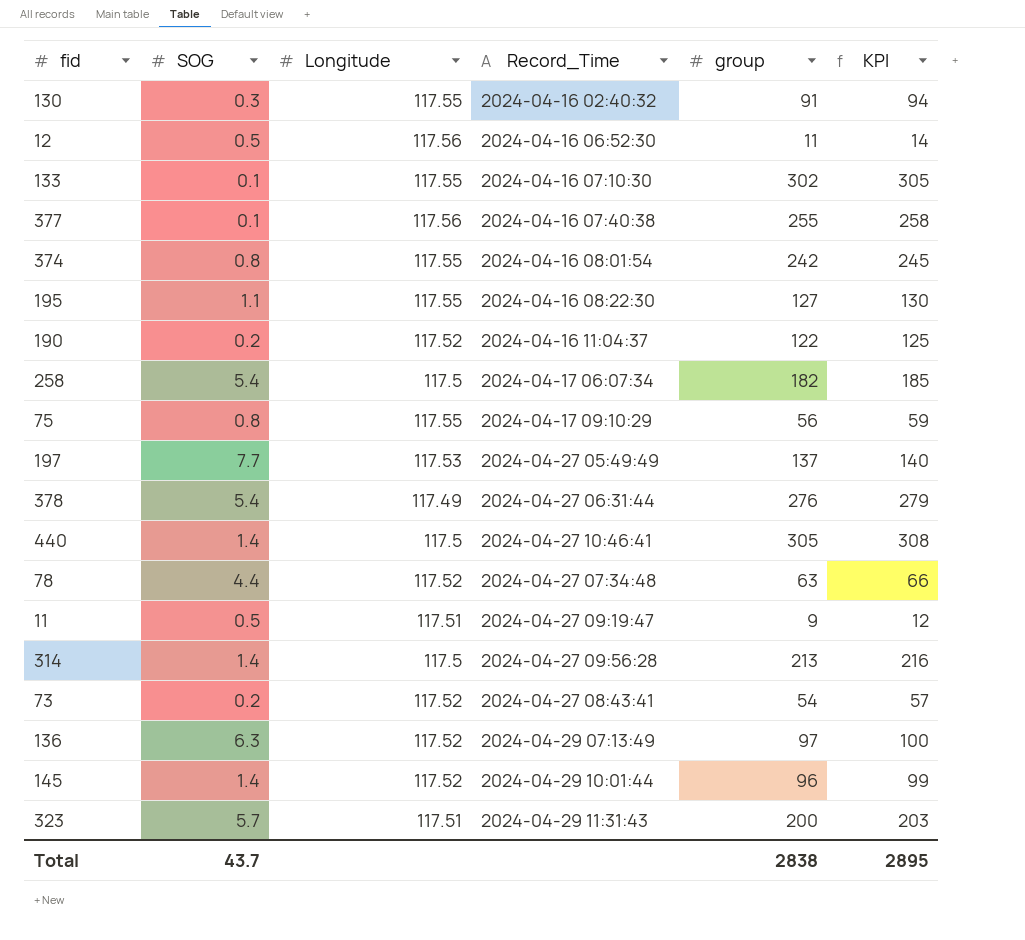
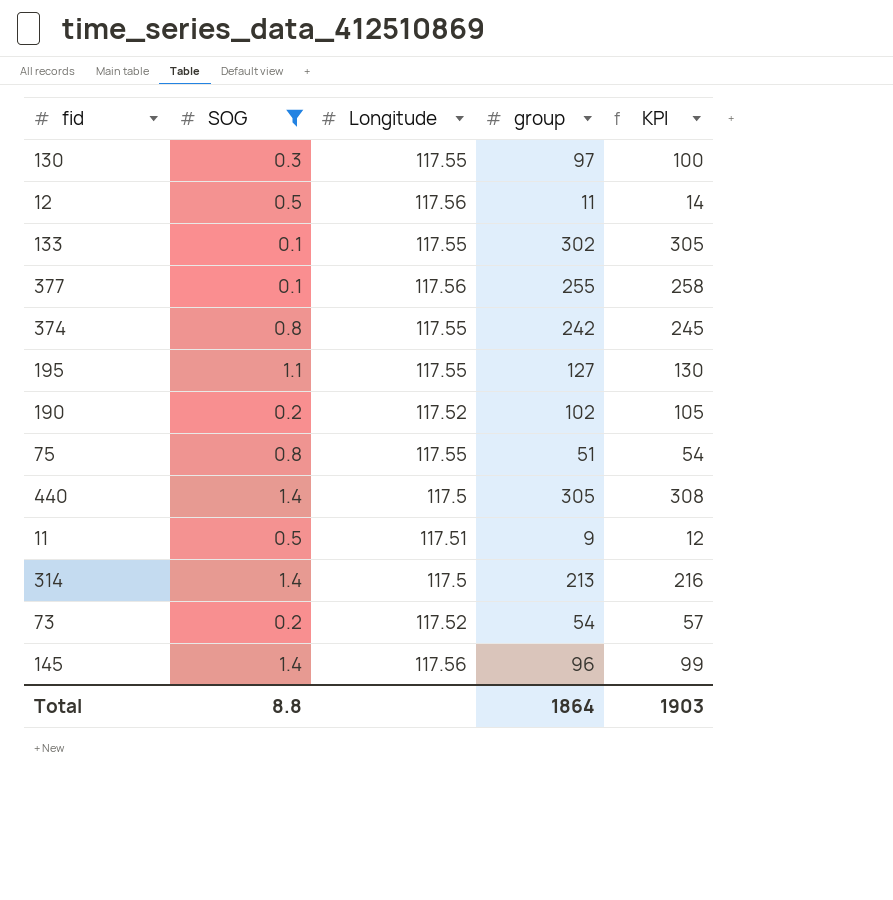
filter: none -> SOG <= 1.4
column Record_Time | position: 4 -> none
130 | group: 91 -> 97
130 | KPI: 94 -> 100
190 | group: 122 -> 102
190 | KPI: 125 -> 105
75 | group: 56 -> 51
75 | KPI: 59 -> 54
145 | Longitude: 117.52 -> 117.56
Total | SOG: 43.7 -> 8.8
Total | group: 2838 -> 1864
Total | KPI: 2895 -> 1903

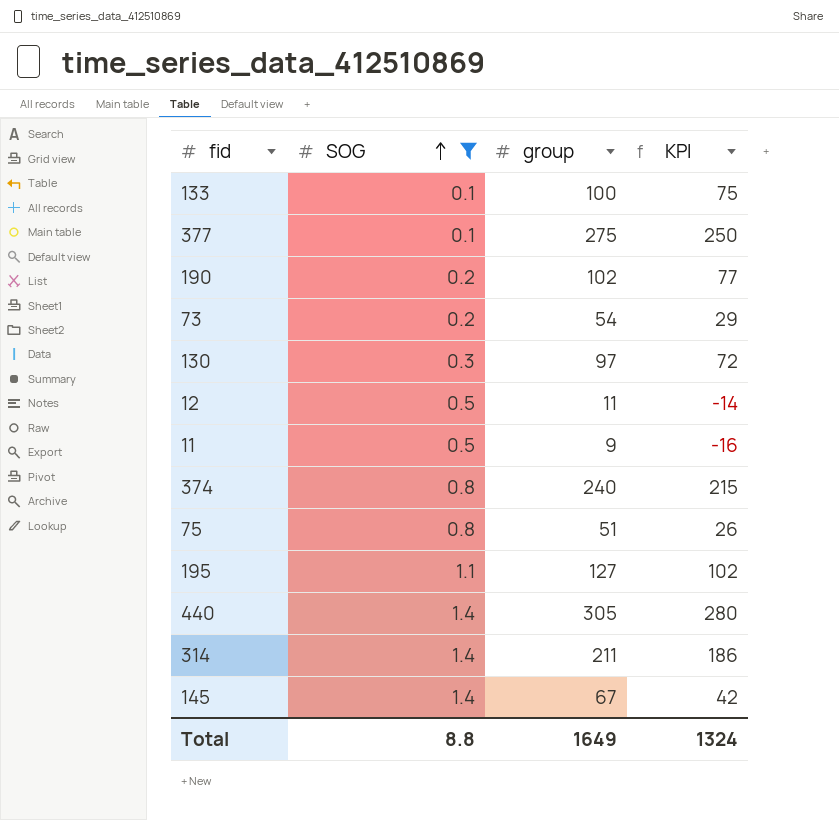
row order: none -> SOG ascending
column Longitude | position: 3 -> none
column KPI | formula: [group] + 3 -> [group] - 25
133 | group: 302 -> 100
377 | group: 255 -> 275
374 | group: 242 -> 240
314 | group: 213 -> 211
145 | group: 96 -> 67
Total | group: 1864 -> 1649
Total | KPI: 1903 -> 1324

